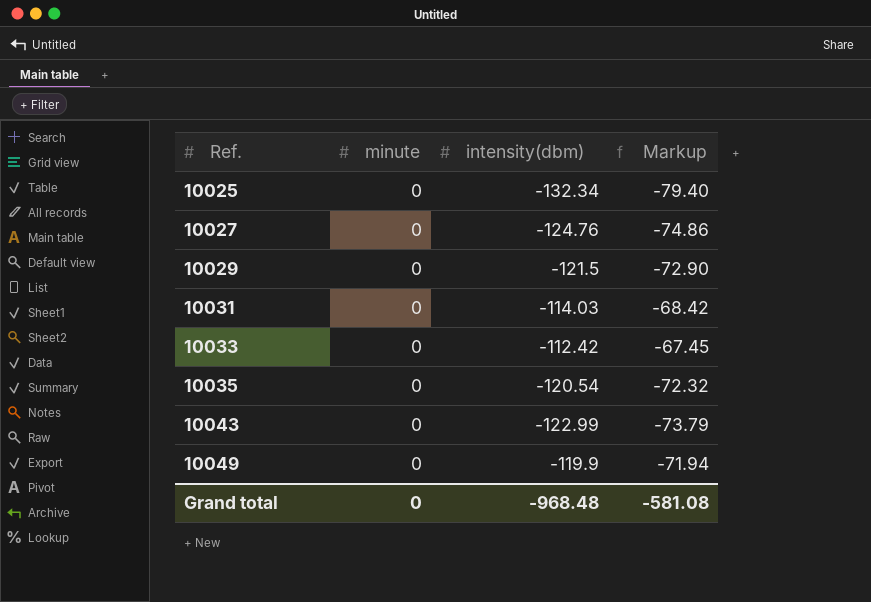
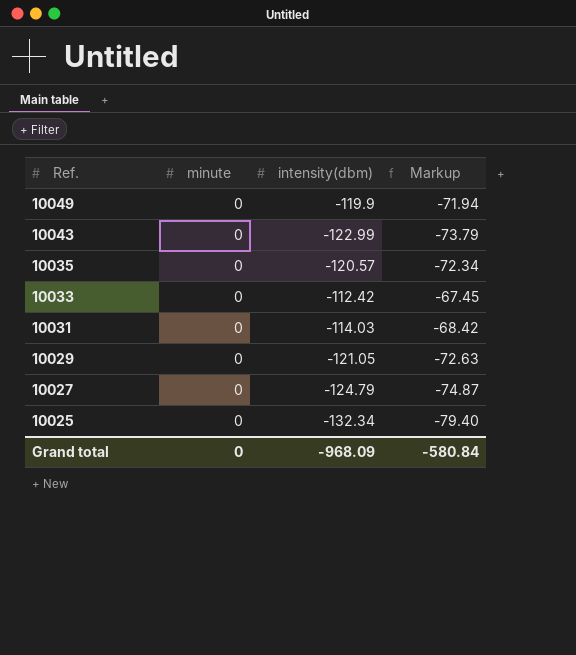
row order: Ref. ascending -> Ref. descending
10035 | intensity(dbm): -120.54 -> -120.57
10035 | Markup: -72.32 -> -72.34
10029 | intensity(dbm): -121.5 -> -121.05
10029 | Markup: -72.90 -> -72.63
10027 | intensity(dbm): -124.76 -> -124.79
10027 | Markup: -74.86 -> -74.87
Grand total | intensity(dbm): -968.48 -> -968.09
Grand total | Markup: -581.08 -> -580.84

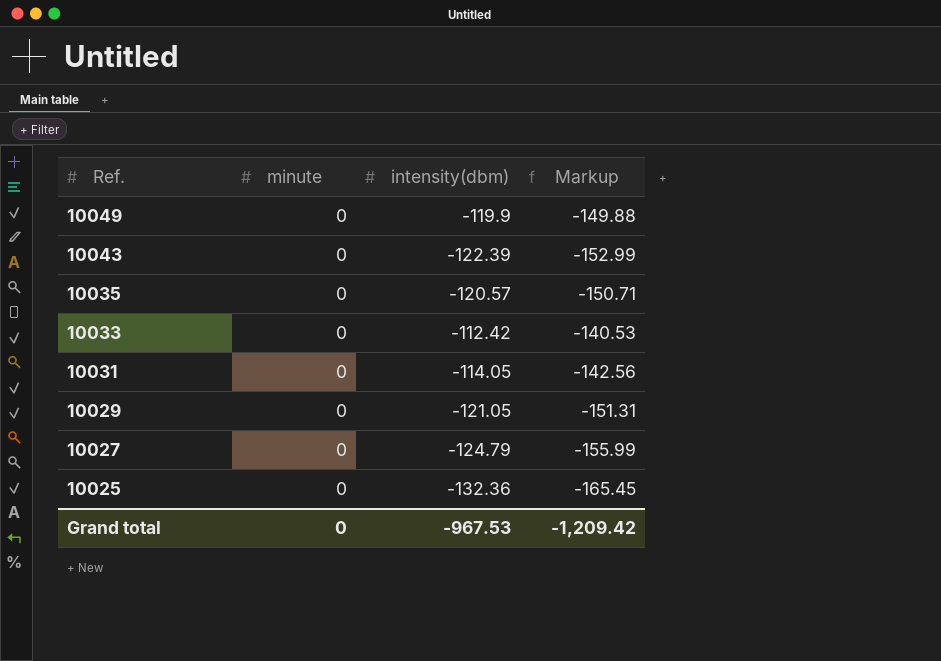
column Markup | formula: [intensity(dbm)] * 0.6 -> [intensity(dbm)] * 1.25
10043 | intensity(dbm): -122.99 -> -122.39
10031 | intensity(dbm): -114.03 -> -114.05
10025 | intensity(dbm): -132.34 -> -132.36
Grand total | intensity(dbm): -968.09 -> -967.53
Grand total | Markup: -580.84 -> -1,209.42

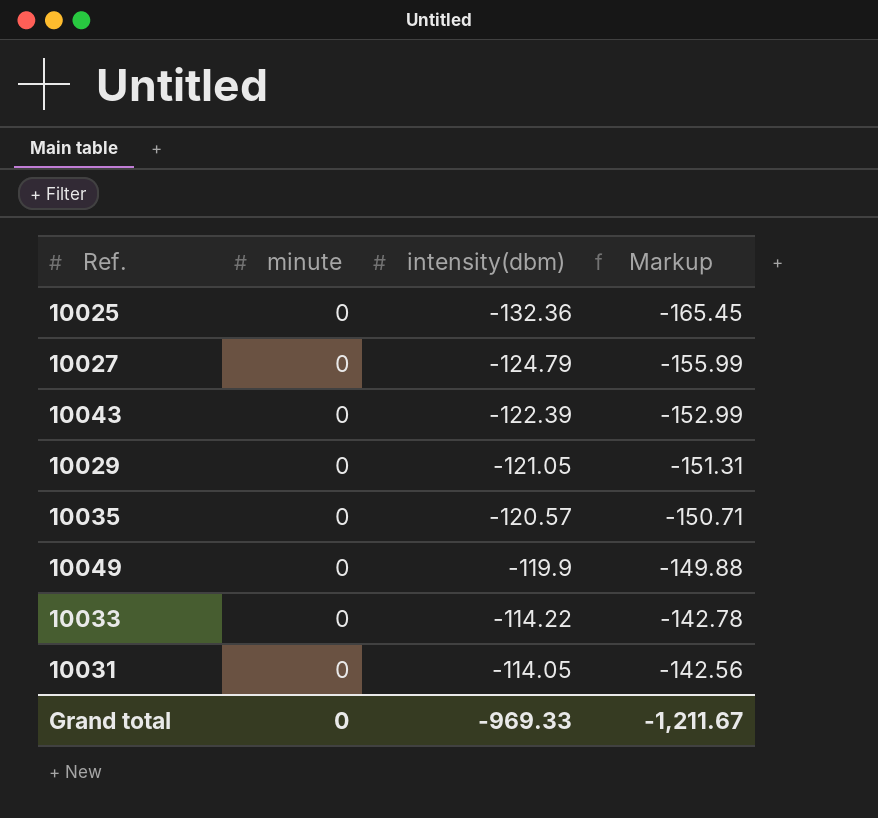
row order: Ref. descending -> intensity(dbm) ascending
10033 | intensity(dbm): -112.42 -> -114.22
10033 | Markup: -140.53 -> -142.78
Grand total | intensity(dbm): -967.53 -> -969.33
Grand total | Markup: -1,209.42 -> -1,211.67

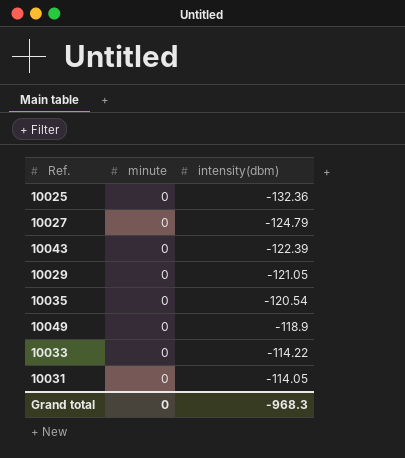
column Markup | formula: [intensity(dbm)] * 1.25 -> none
10035 | intensity(dbm): -120.57 -> -120.54
10049 | intensity(dbm): -119.9 -> -118.9
Grand total | intensity(dbm): -969.33 -> -968.3

